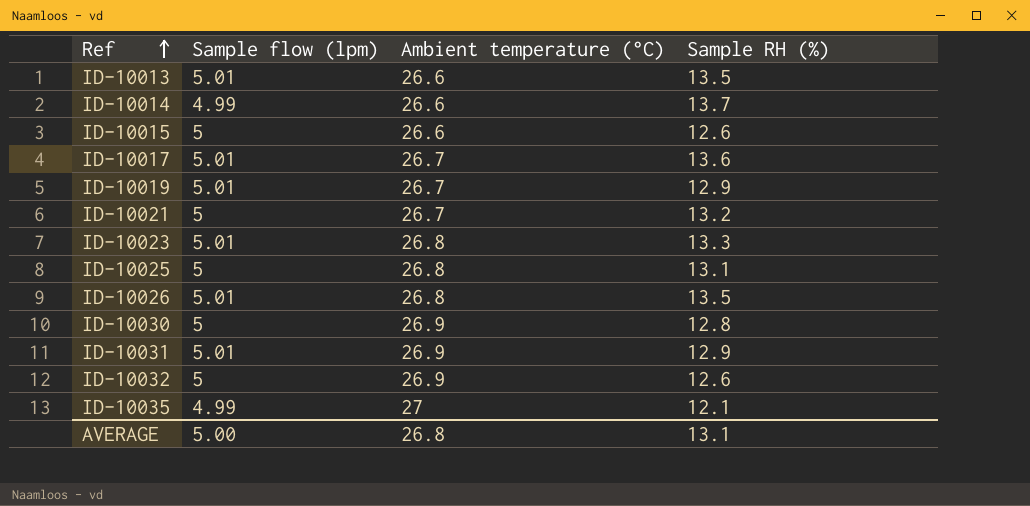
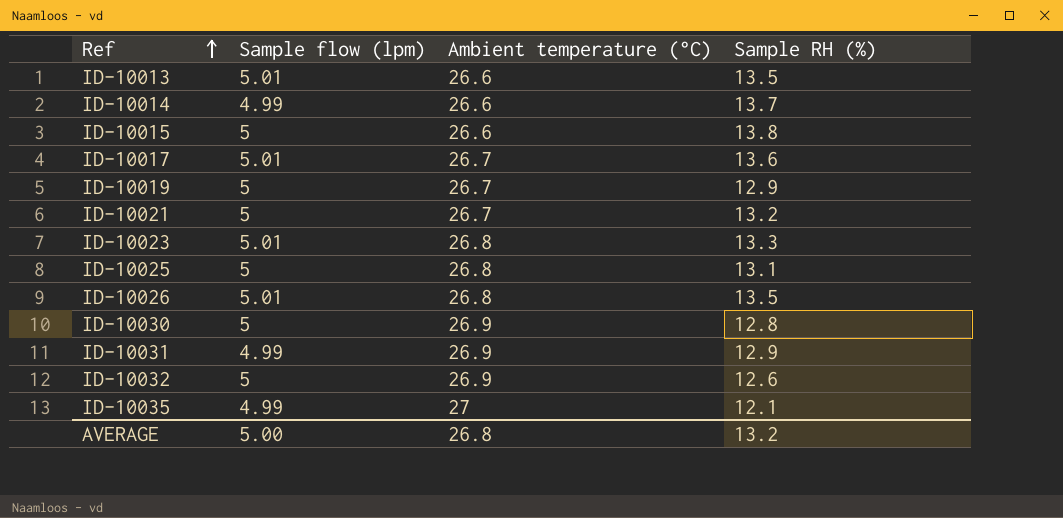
ID-10015 | Sample RH (%): 12.6 -> 13.8
ID-10019 | Sample flow (lpm): 5.01 -> 5
ID-10031 | Sample flow (lpm): 5.01 -> 4.99
AVERAGE | Sample RH (%): 13.1 -> 13.2

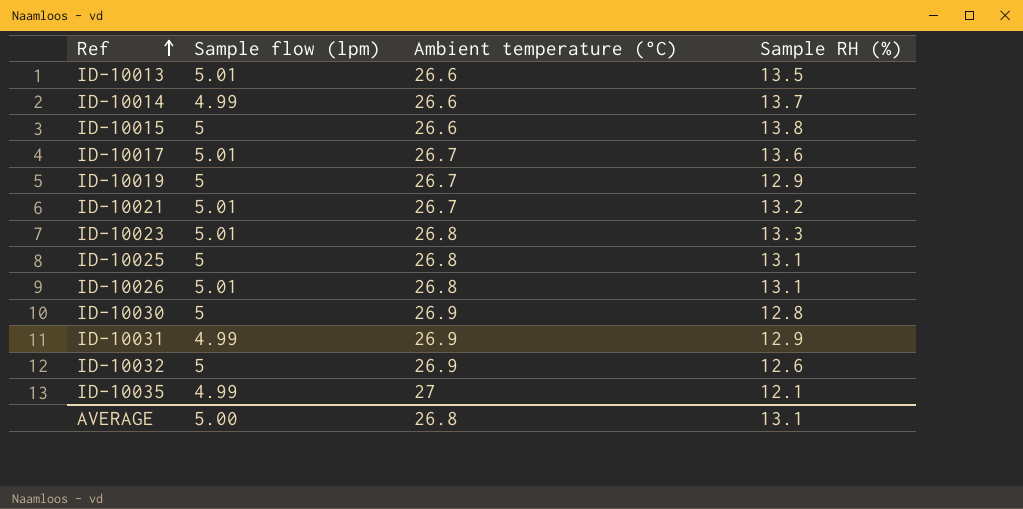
ID-10021 | Sample flow (lpm): 5 -> 5.01
ID-10026 | Sample RH (%): 13.5 -> 13.1
AVERAGE | Sample RH (%): 13.2 -> 13.1

